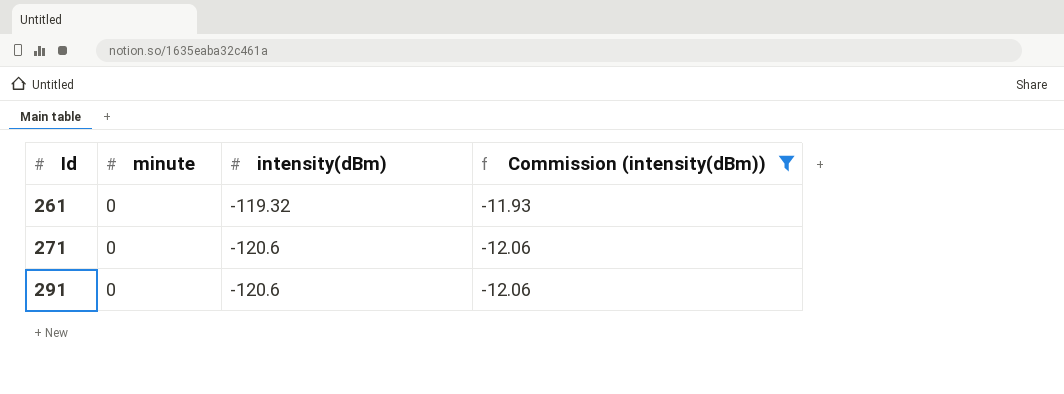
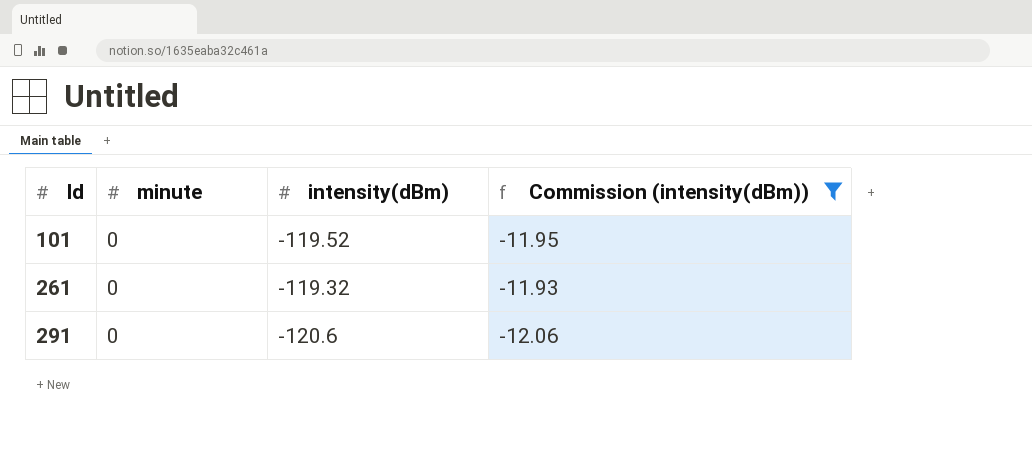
row 271: 0 | -120.6 | -12.06 -> none
row 101: none -> 0 | -119.52 | -11.95

